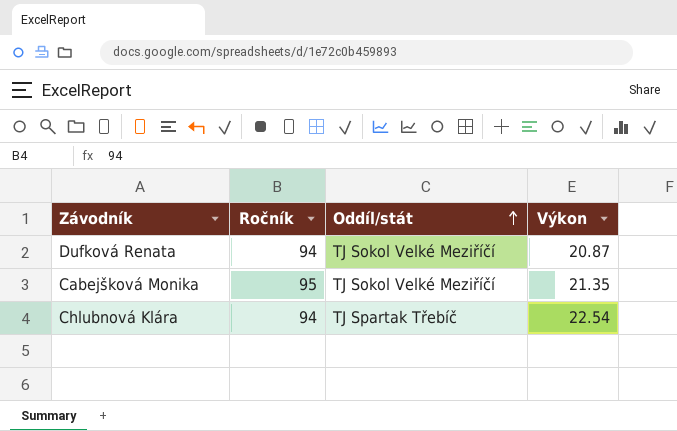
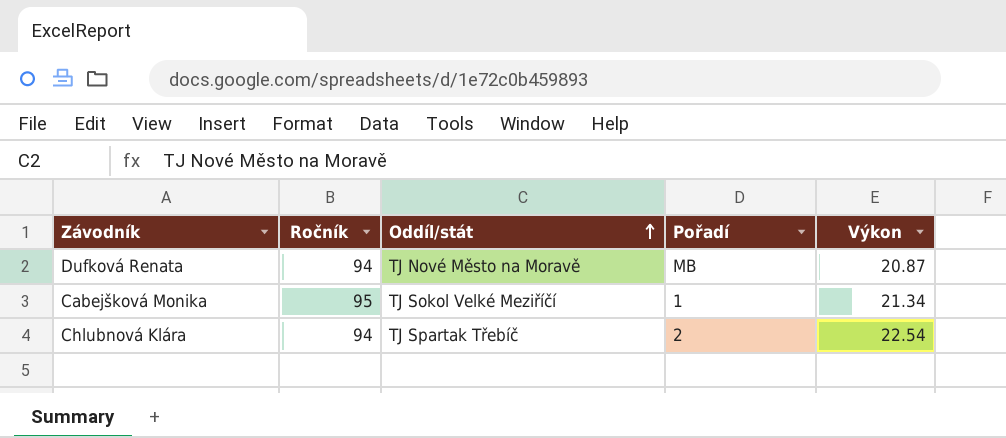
column Pořadí | position: none -> 4
Dufková Renata | Oddíl/stát: TJ Sokol Velké Meziříčí -> TJ Nové Město na Moravě
Cabejšková Monika | Výkon: 21.35 -> 21.34

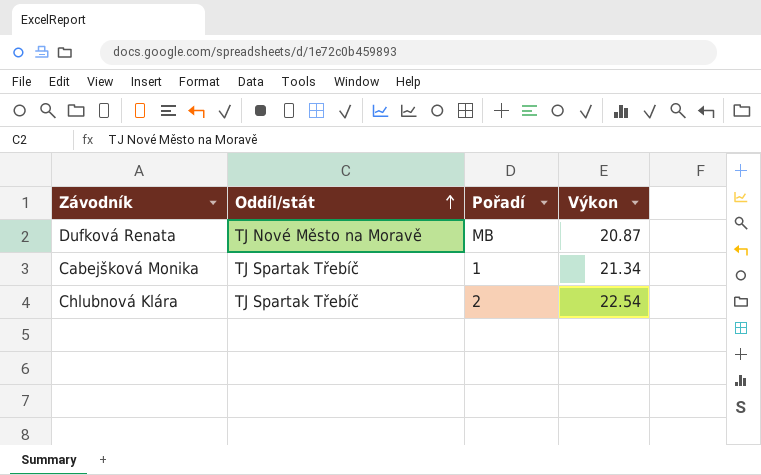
column Ročník | position: 2 -> none
Cabejšková Monika | Oddíl/stát: TJ Sokol Velké Meziříčí -> TJ Spartak Třebíč

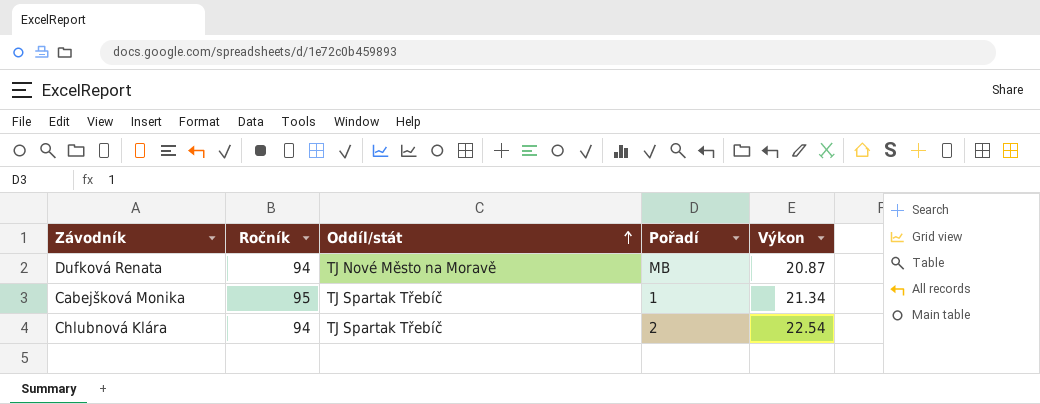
column Ročník | position: none -> 2

